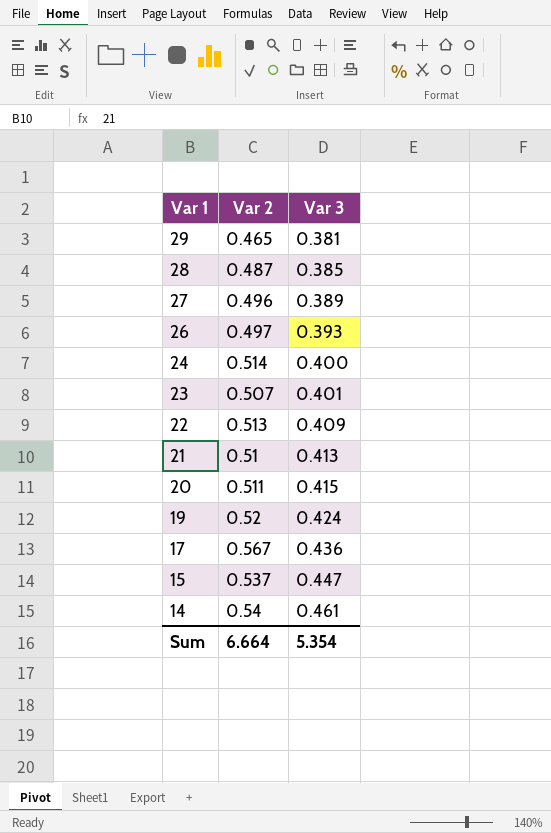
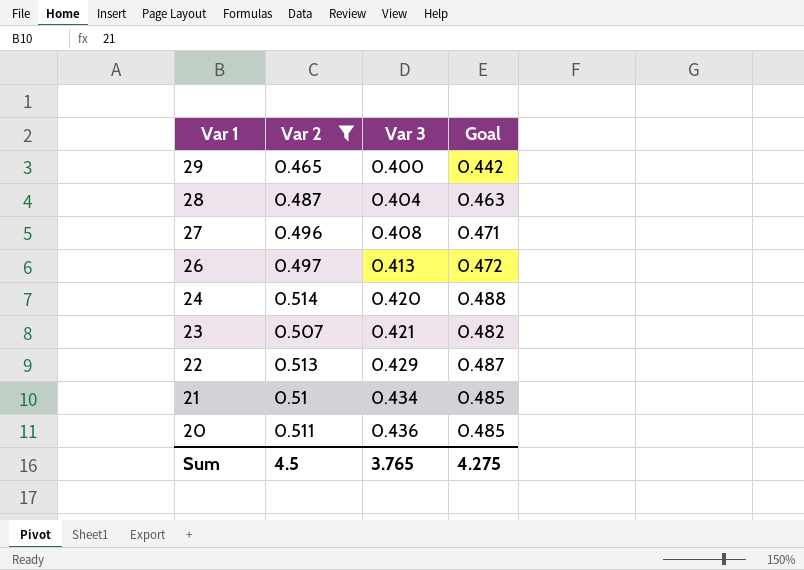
filter: none -> Var 2 <= 0.514
column Goal | formula: none -> [Var 2] * 0.95
29 | Var 3: 0.381 -> 0.400
28 | Var 3: 0.385 -> 0.404
27 | Var 3: 0.389 -> 0.408
26 | Var 3: 0.393 -> 0.413
24 | Var 3: 0.400 -> 0.420
23 | Var 3: 0.401 -> 0.421
22 | Var 3: 0.409 -> 0.429
21 | Var 3: 0.413 -> 0.434
20 | Var 3: 0.415 -> 0.436
Sum | Var 2: 6.664 -> 4.5
Sum | Var 3: 5.354 -> 3.765

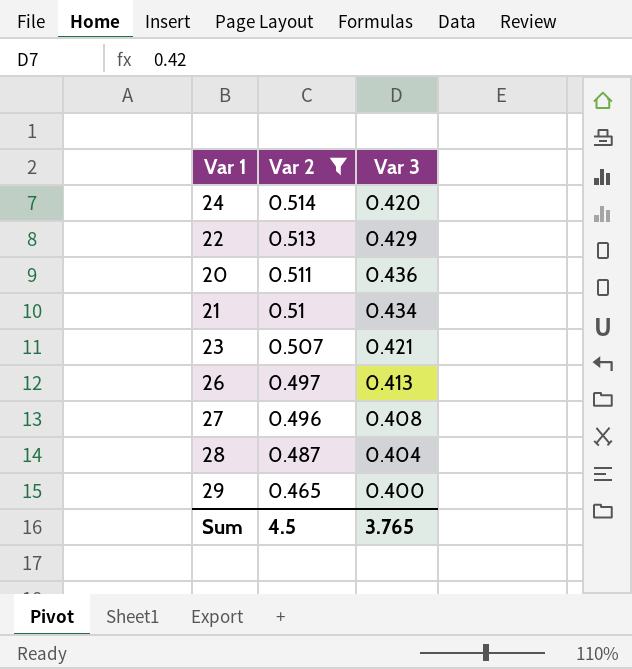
row order: Var 1 descending -> Var 2 descending
column Goal | formula: [Var 2] * 0.95 -> none

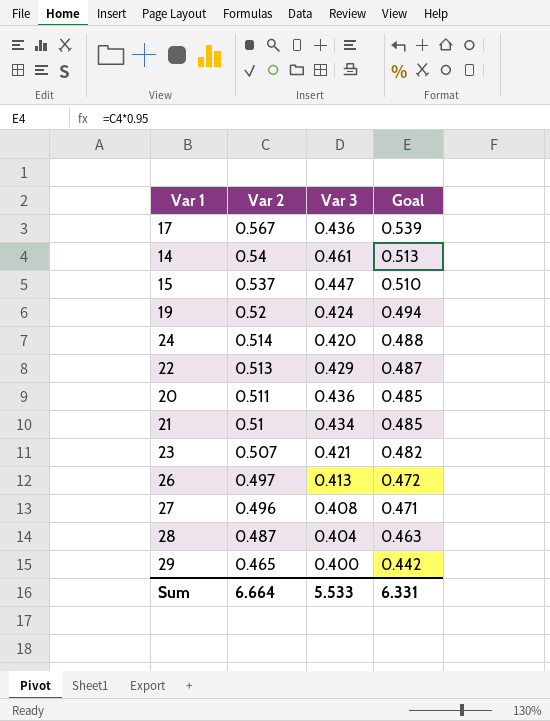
filter: Var 2 <= 0.514 -> none
column Goal | formula: none -> [Var 2] * 0.95
Sum | Var 2: 4.5 -> 6.664
Sum | Var 3: 3.765 -> 5.533

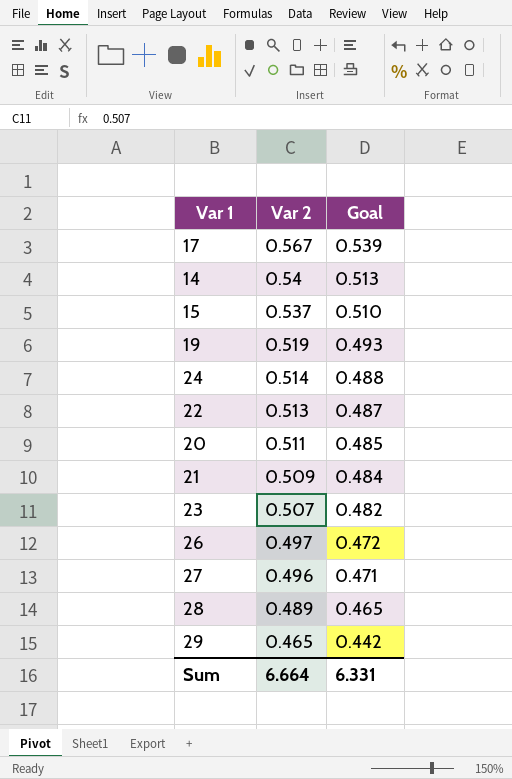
column Var 3 | position: 3 -> none
19 | Var 2: 0.52 -> 0.519
19 | Goal: 0.494 -> 0.493
21 | Var 2: 0.51 -> 0.509
21 | Goal: 0.485 -> 0.484
28 | Var 2: 0.487 -> 0.489
28 | Goal: 0.463 -> 0.465

